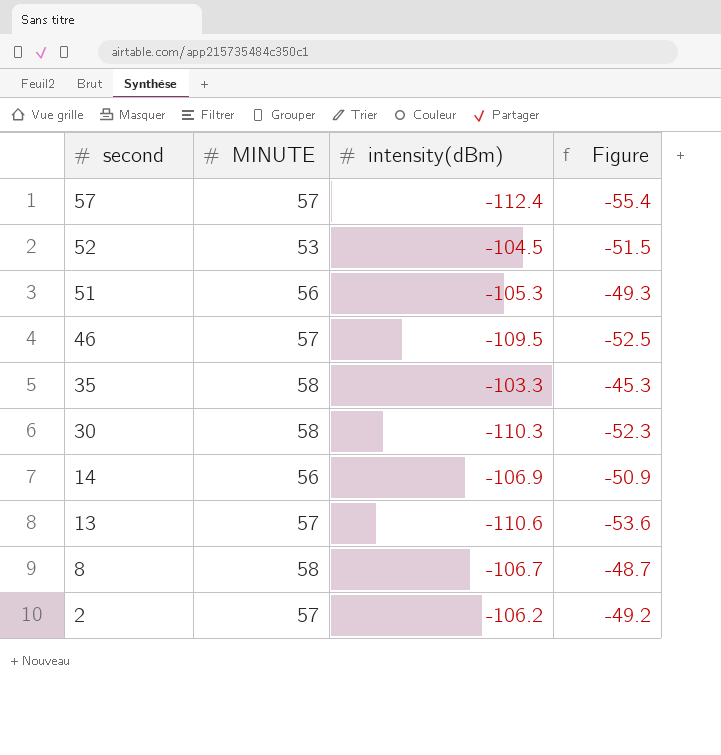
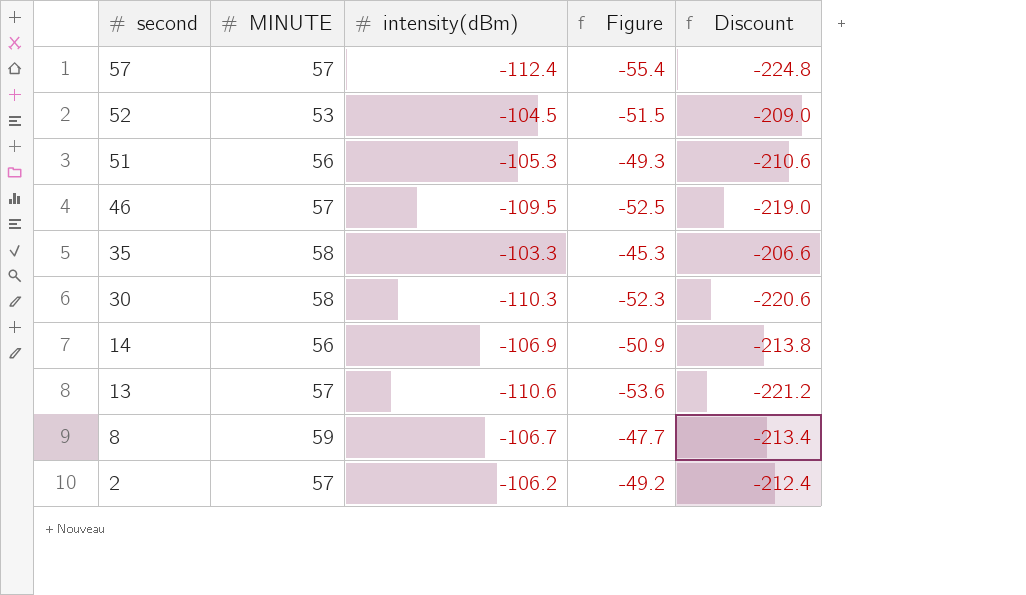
column Discount | formula: none -> [intensity(dBm)] * 2
8 | MINUTE: 58 -> 59
8 | Figure: -48.7 -> -47.7

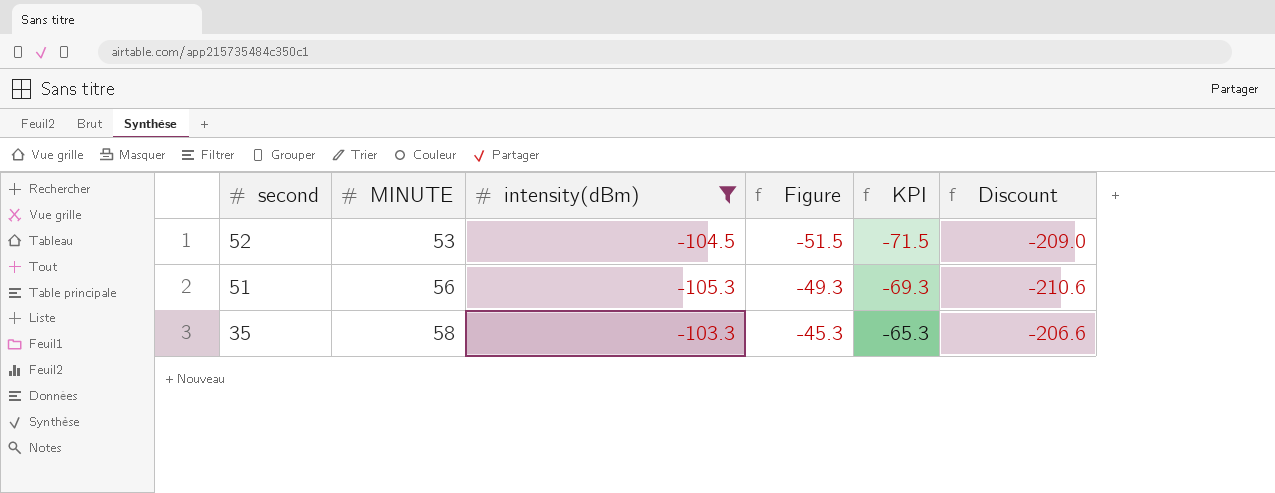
filter: none -> intensity(dBm) >= -105.3
column KPI | formula: none -> [Figure] - 20

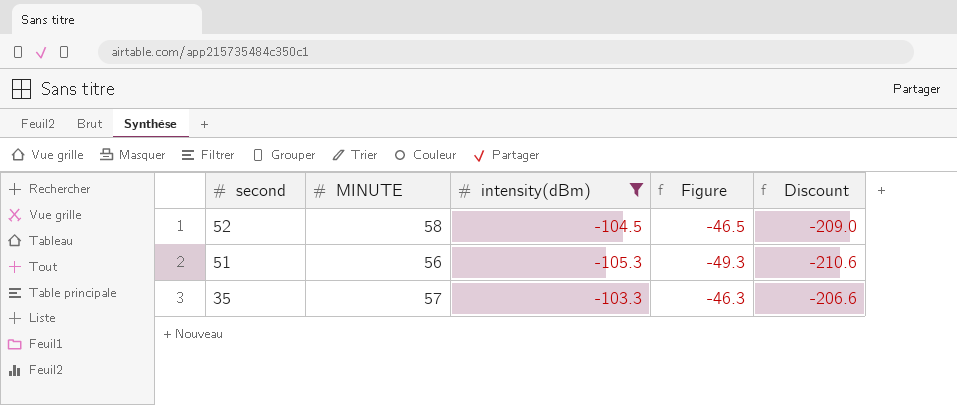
column KPI | formula: [Figure] - 20 -> none
52 | MINUTE: 53 -> 58
52 | Figure: -51.5 -> -46.5
35 | MINUTE: 58 -> 57
35 | Figure: -45.3 -> -46.3

